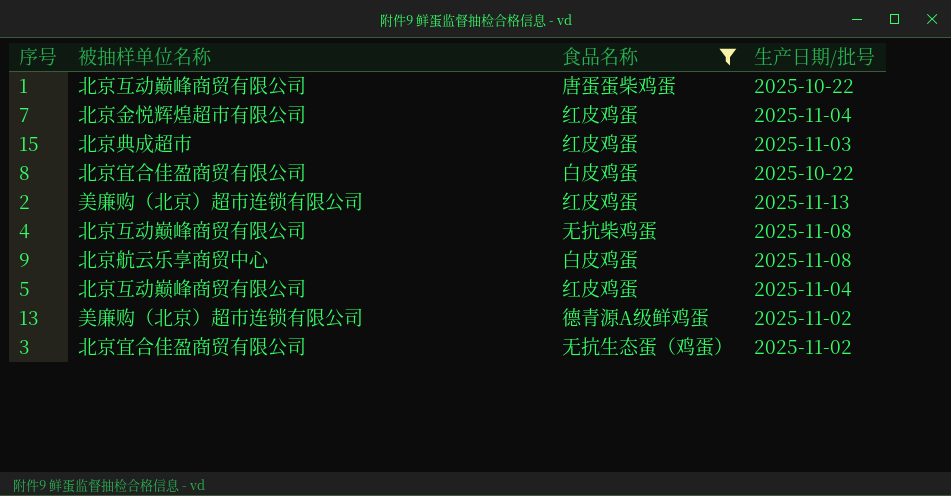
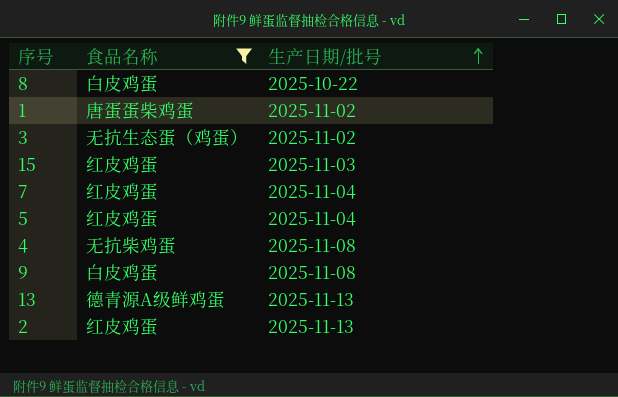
row order: none -> 生产日期/批号 ascending
column 被抽样单位名称 | position: 2 -> none
1 | 生产日期/批号: 2025-10-22 -> 2025-11-02
13 | 生产日期/批号: 2025-11-02 -> 2025-11-13

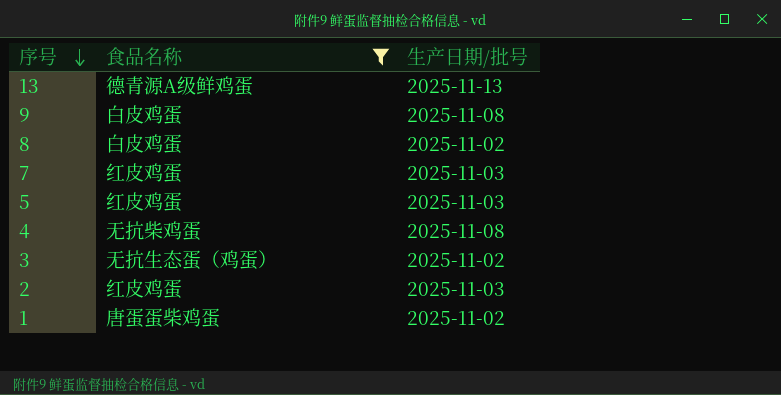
row order: 生产日期/批号 ascending -> 序号 descending
row 15: 红皮鸡蛋 | 2025-11-03 -> none
8 | 生产日期/批号: 2025-10-22 -> 2025-11-02
7 | 生产日期/批号: 2025-11-04 -> 2025-11-03
5 | 生产日期/批号: 2025-11-04 -> 2025-11-03
2 | 生产日期/批号: 2025-11-13 -> 2025-11-03

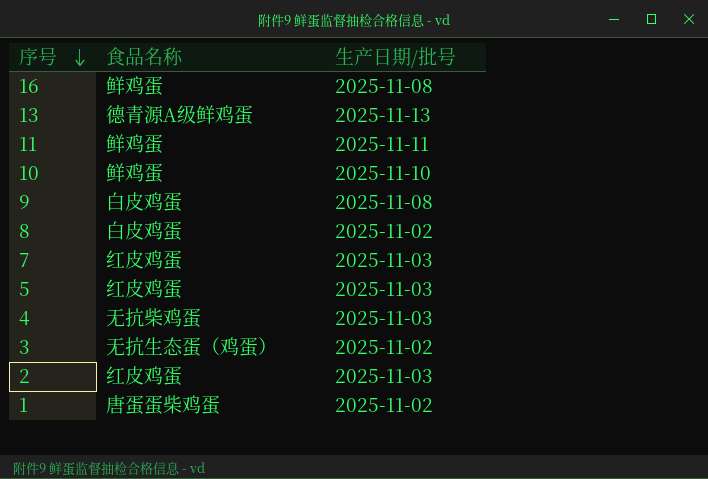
filter: 食品名称 != 鲜鸡蛋 -> none
4 | 生产日期/批号: 2025-11-08 -> 2025-11-03

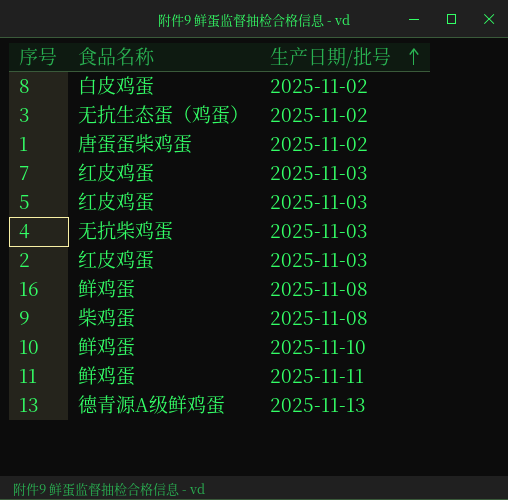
row order: 序号 descending -> 生产日期/批号 ascending
9 | 食品名称: 白皮鸡蛋 -> 柴鸡蛋

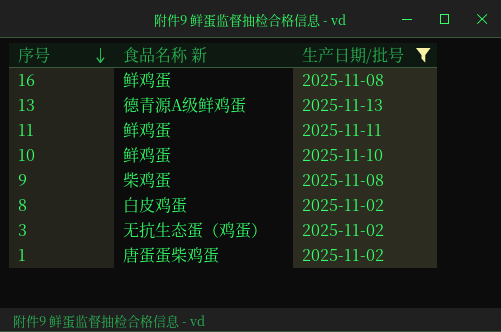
filter: none -> 生产日期/批号 != 2025-11-03
row order: 生产日期/批号 ascending -> 序号 descending
column name: 食品名称 -> 食品名称 新

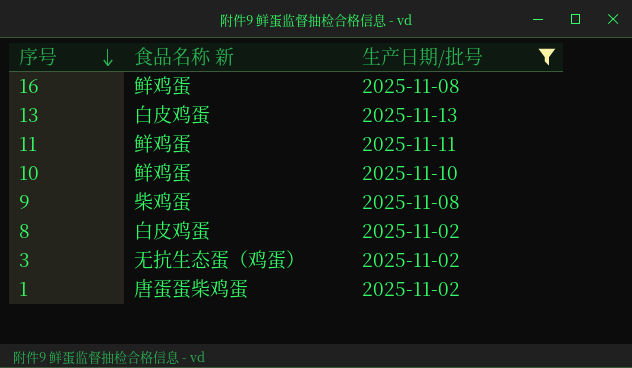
13 | 食品名称 新: 德青源A级鲜鸡蛋 -> 白皮鸡蛋

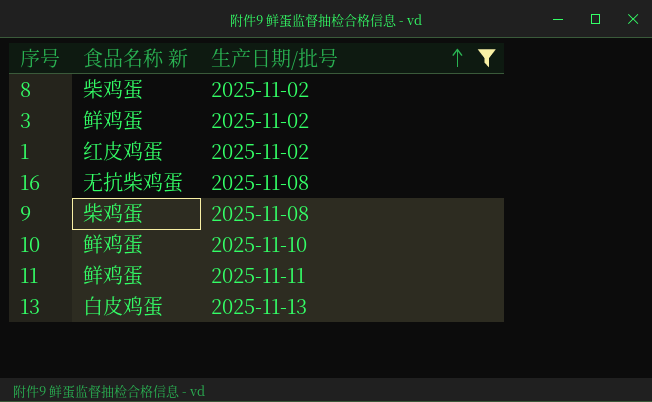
row order: 序号 descending -> 生产日期/批号 ascending
8 | 食品名称 新: 白皮鸡蛋 -> 柴鸡蛋
3 | 食品名称 新: 无抗生态蛋（鸡蛋） -> 鲜鸡蛋
1 | 食品名称 新: 唐蛋蛋柴鸡蛋 -> 红皮鸡蛋
16 | 食品名称 新: 鲜鸡蛋 -> 无抗柴鸡蛋

